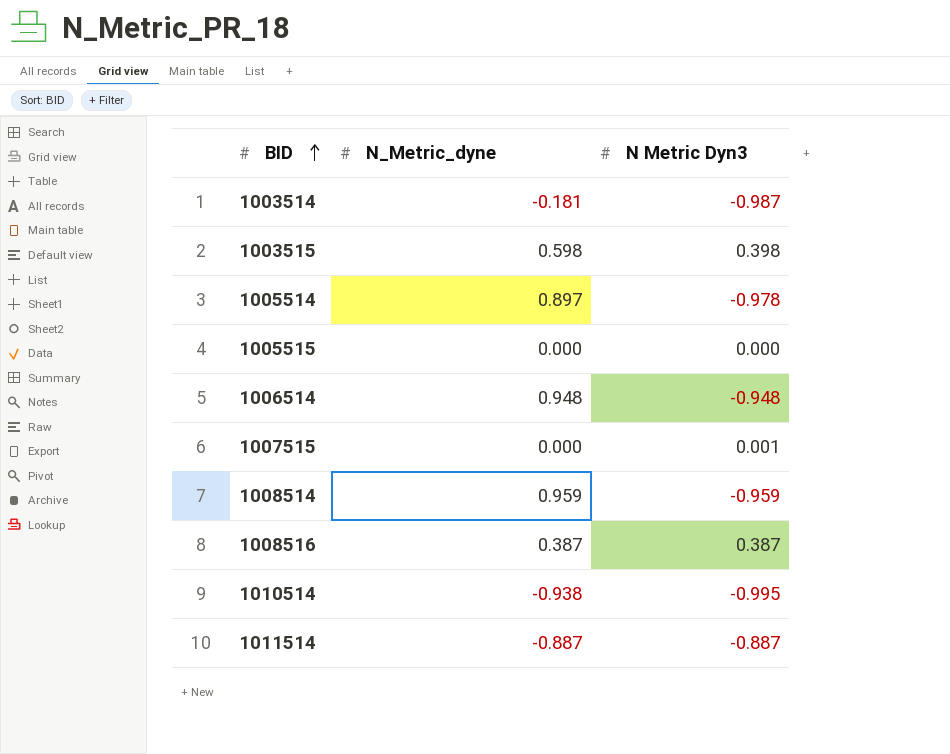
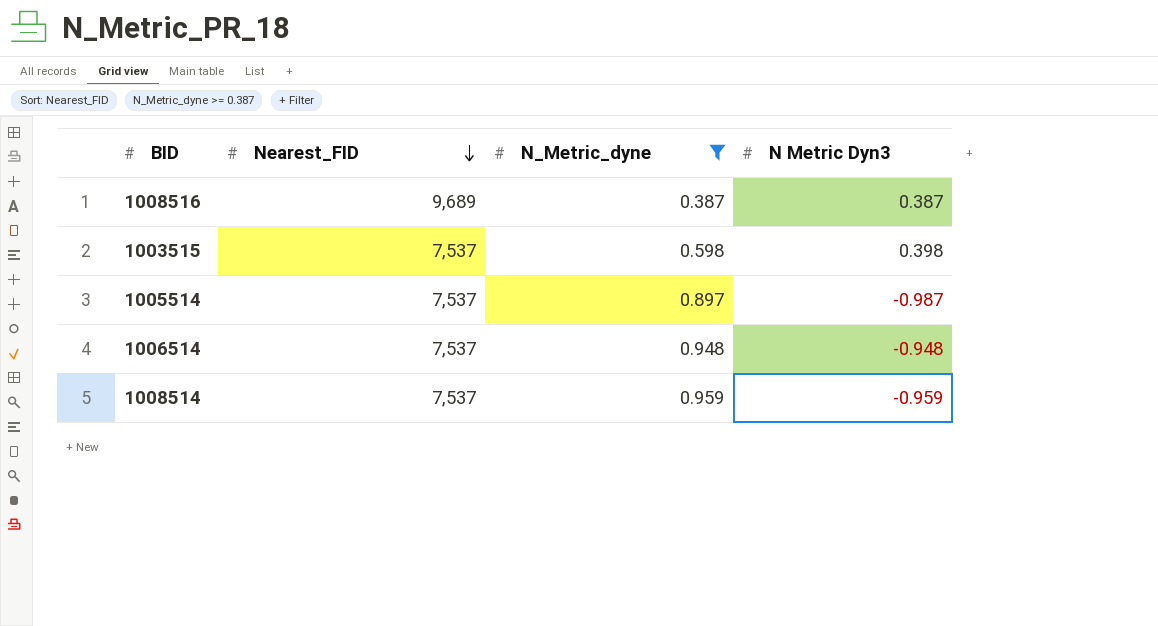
filter: none -> N_Metric_dyne >= 0.387
row order: BID ascending -> Nearest_FID descending
column Nearest_FID | position: none -> 2
1005514 | N Metric Dyn3: -0.978 -> -0.987

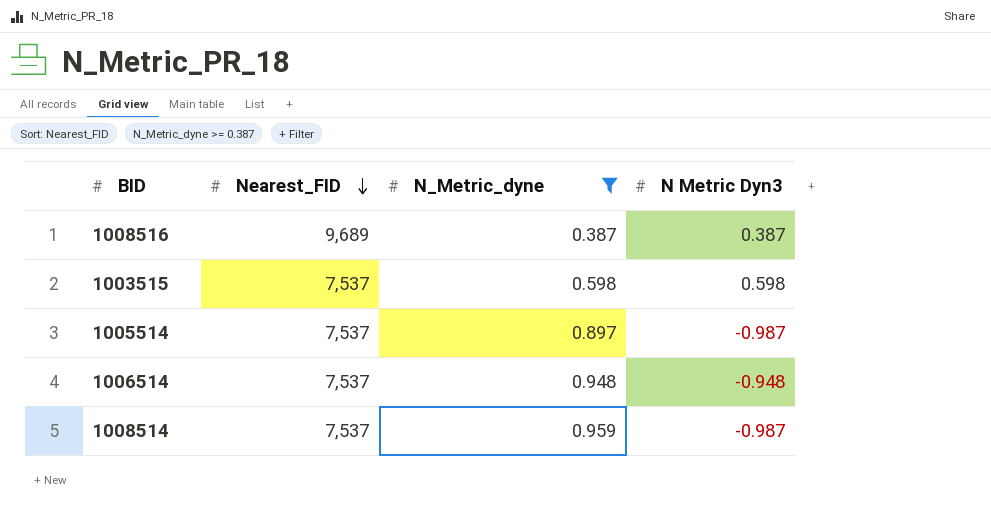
1003515 | N Metric Dyn3: 0.398 -> 0.598
1008514 | N Metric Dyn3: -0.959 -> -0.987

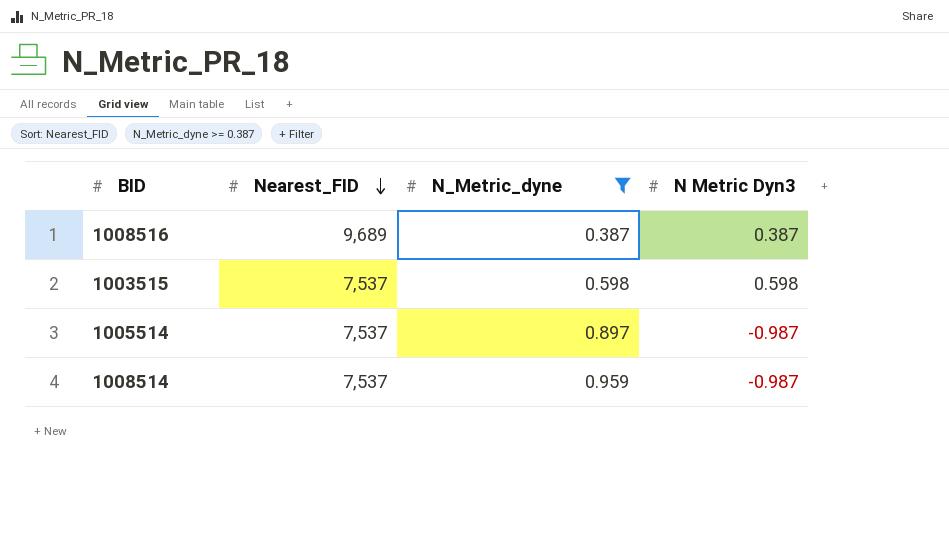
row 1006514: 7,537 | 0.948 | -0.948 -> none

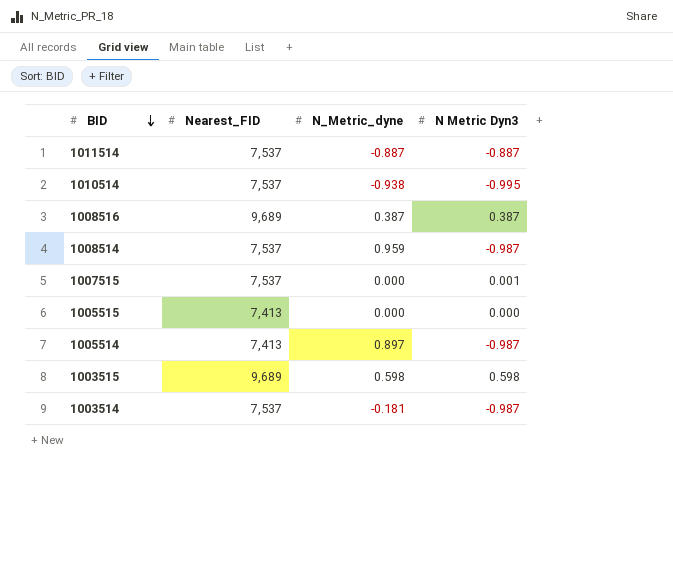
filter: N_Metric_dyne >= 0.387 -> none
row order: Nearest_FID descending -> BID descending
1005514 | Nearest_FID: 7,537 -> 7,413
1003515 | Nearest_FID: 7,537 -> 9,689

